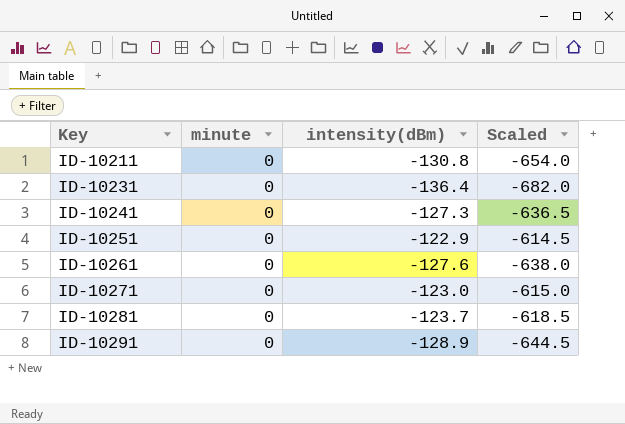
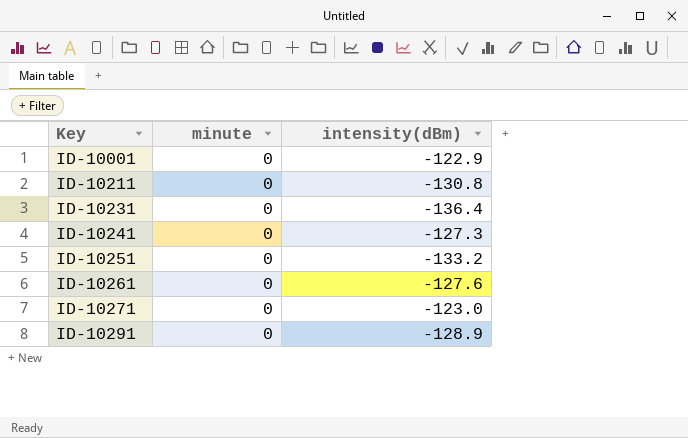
column Scaled | formula: [intensity(dBm)] * 5 -> none
row ID-10281: 0 | -123.7 | -618.5 -> none
row ID-10001: none -> 0 | -122.9
ID-10251 | intensity(dBm): -122.9 -> -133.2

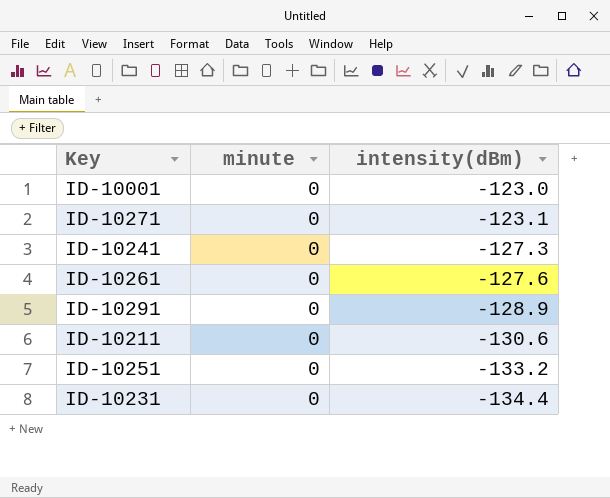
row order: Key ascending -> intensity(dBm) descending
ID-10001 | intensity(dBm): -122.9 -> -123.0
ID-10271 | intensity(dBm): -123.0 -> -123.1
ID-10211 | intensity(dBm): -130.8 -> -130.6
ID-10231 | intensity(dBm): -136.4 -> -134.4

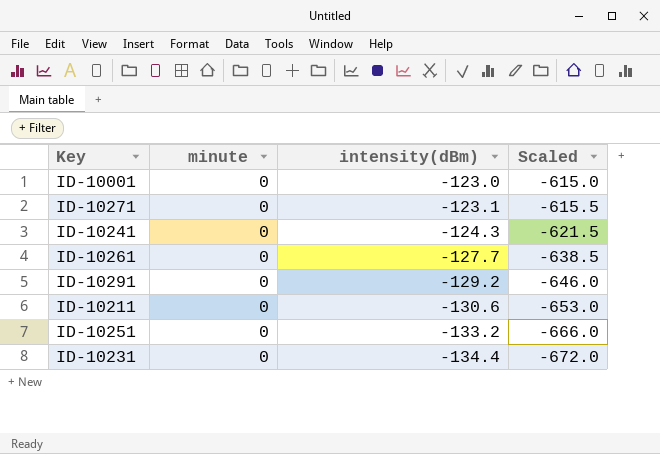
column Scaled | formula: none -> [intensity(dBm)] * 5
ID-10241 | intensity(dBm): -127.3 -> -124.3
ID-10261 | intensity(dBm): -127.6 -> -127.7
ID-10291 | intensity(dBm): -128.9 -> -129.2

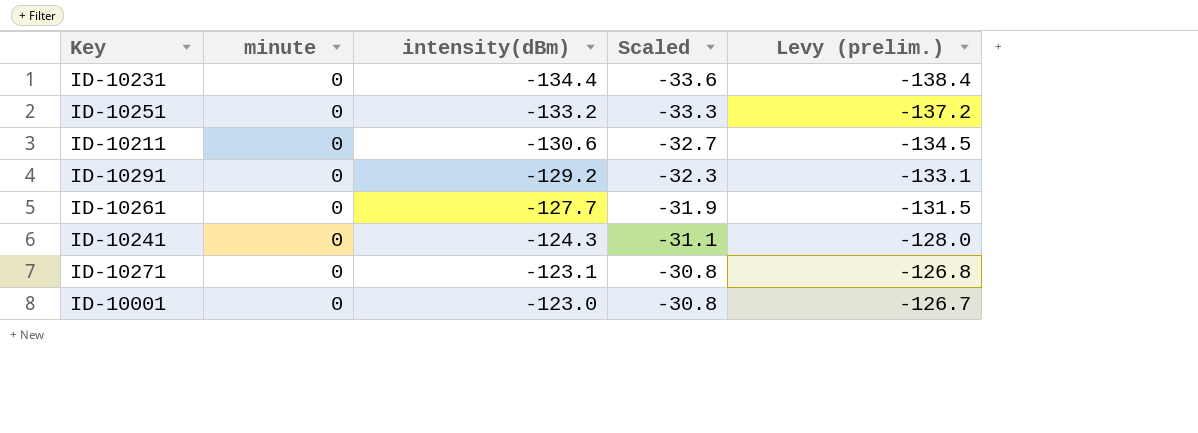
row order: intensity(dBm) descending -> intensity(dBm) ascending
column Scaled | formula: [intensity(dBm)] * 5 -> [intensity(dBm)] * 0.25
column Levy (prelim.) | formula: none -> [intensity(dBm)] * 1.03

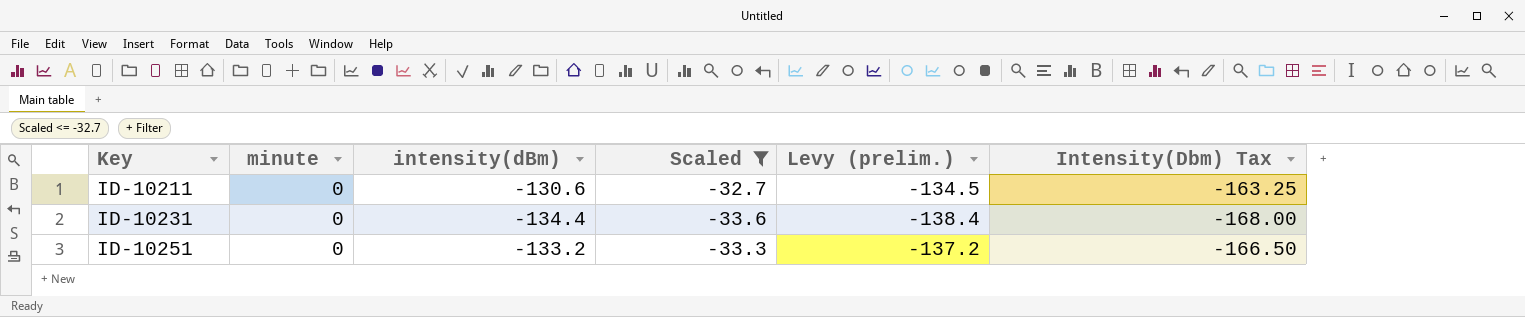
filter: none -> Scaled <= -32.7
row order: intensity(dBm) ascending -> Key ascending
column Intensity(Dbm) Tax | formula: none -> [intensity(dBm)] * 1.25

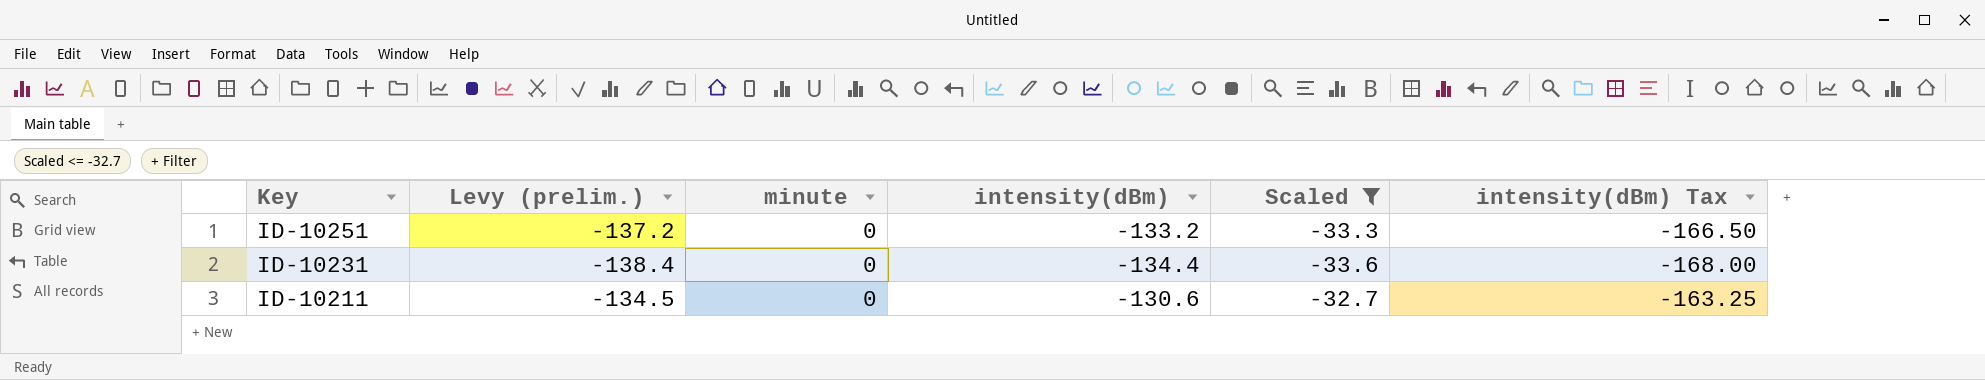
row order: Key ascending -> Key descending
column Levy (prelim.) | position: 5 -> 2
column name: Intensity(Dbm) Tax -> intensity(dBm) Tax

